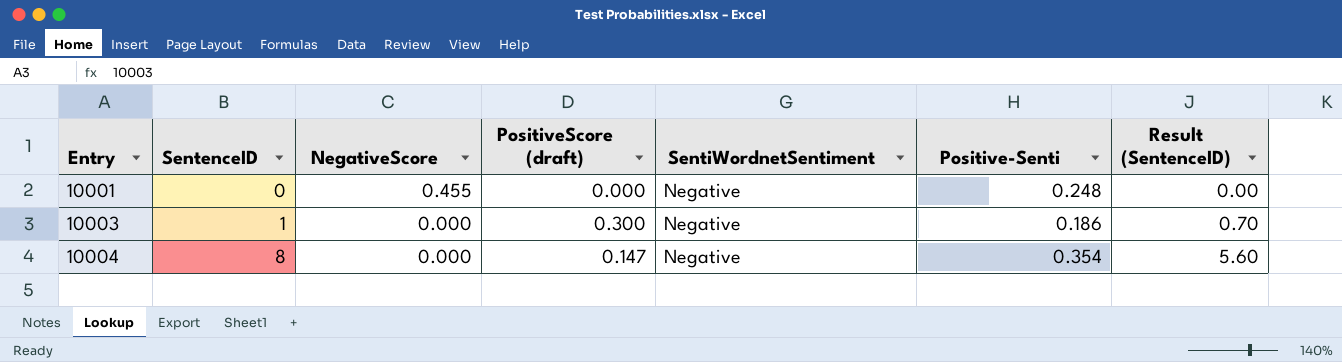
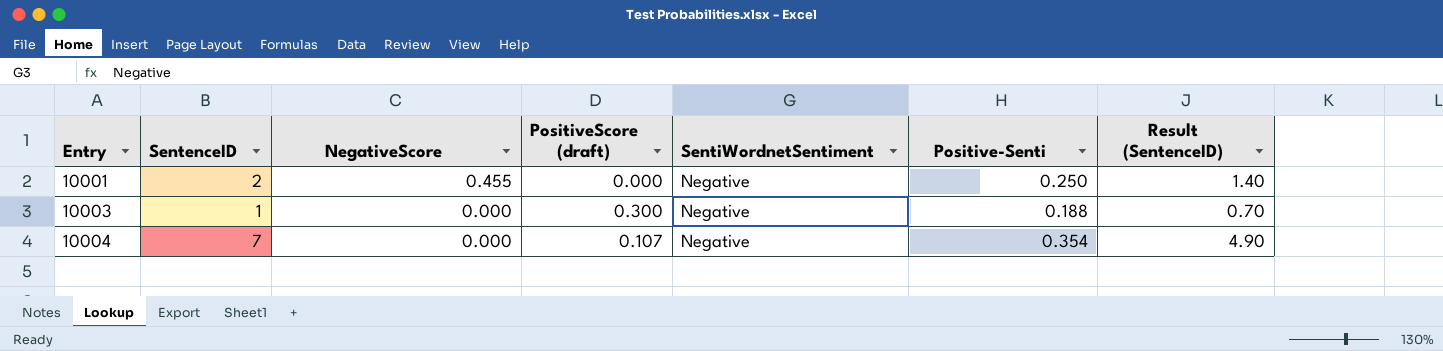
10001 | SentenceID: 0 -> 2
10001 | Positive-Senti: 0.248 -> 0.250
10001 | Result (SentenceID): 0.00 -> 1.40
10003 | Positive-Senti: 0.186 -> 0.188
10004 | SentenceID: 8 -> 7
10004 | PositiveScore (draft): 0.147 -> 0.107
10004 | Result (SentenceID): 5.60 -> 4.90

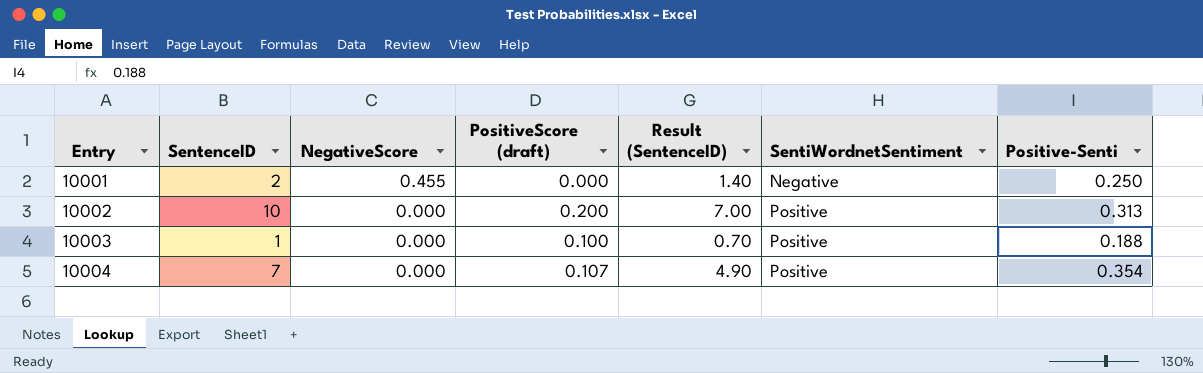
column Result (SentenceID) | position: 7 -> 5
row 10002: none -> 10 | 0.000 | 0.200 | 7.00 | Positive | 0.313
10003 | PositiveScore (draft): 0.300 -> 0.100
10003 | SentiWordnetSentiment: Negative -> Positive
10004 | SentiWordnetSentiment: Negative -> Positive

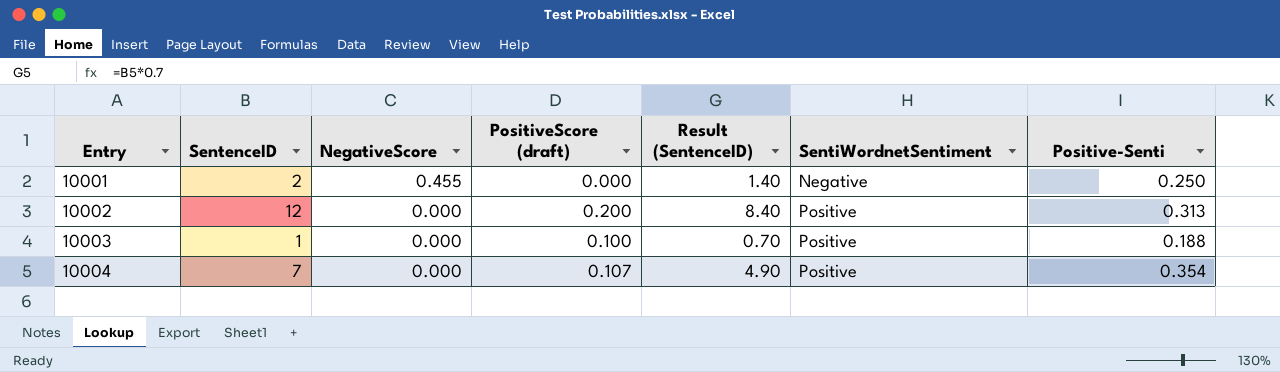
10002 | SentenceID: 10 -> 12
10002 | Result (SentenceID): 7.00 -> 8.40

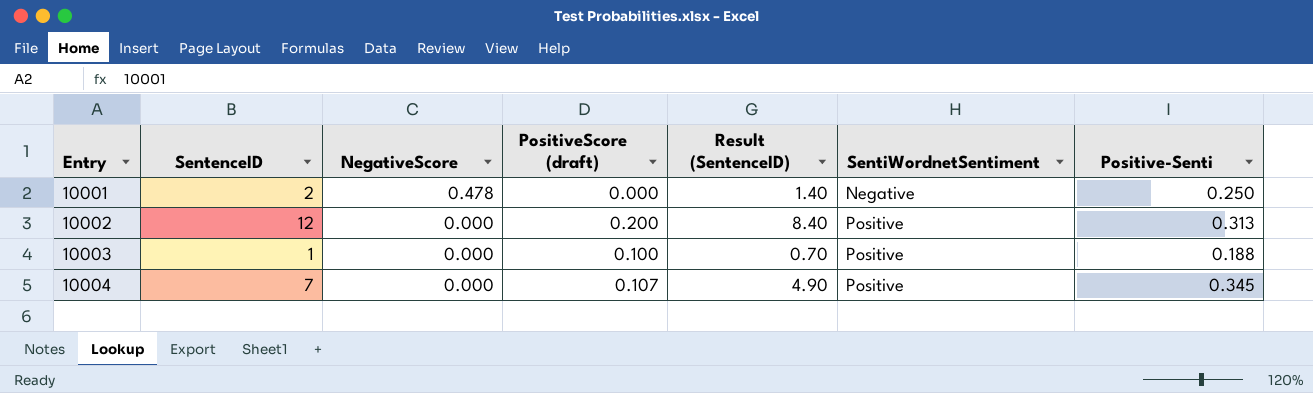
10001 | NegativeScore: 0.455 -> 0.478
10004 | Positive-Senti: 0.354 -> 0.345

